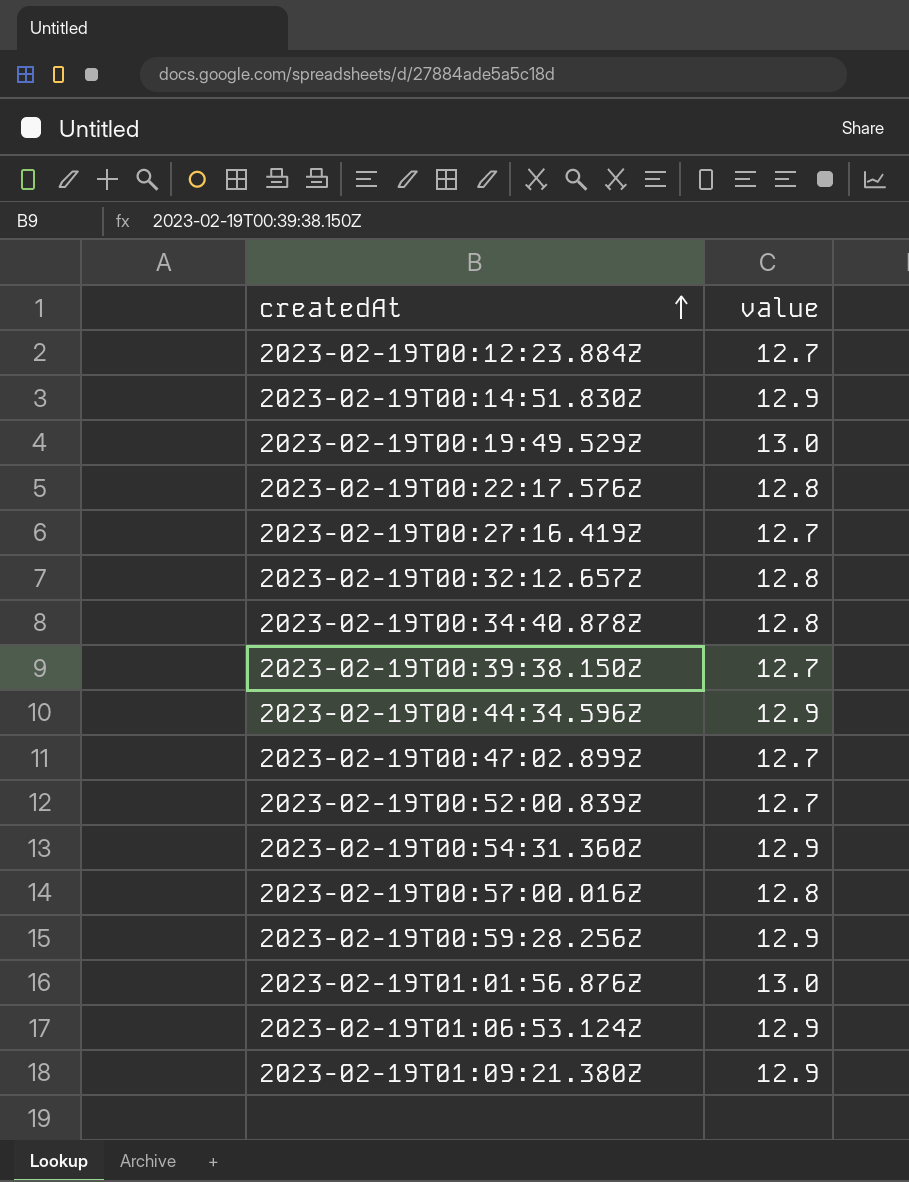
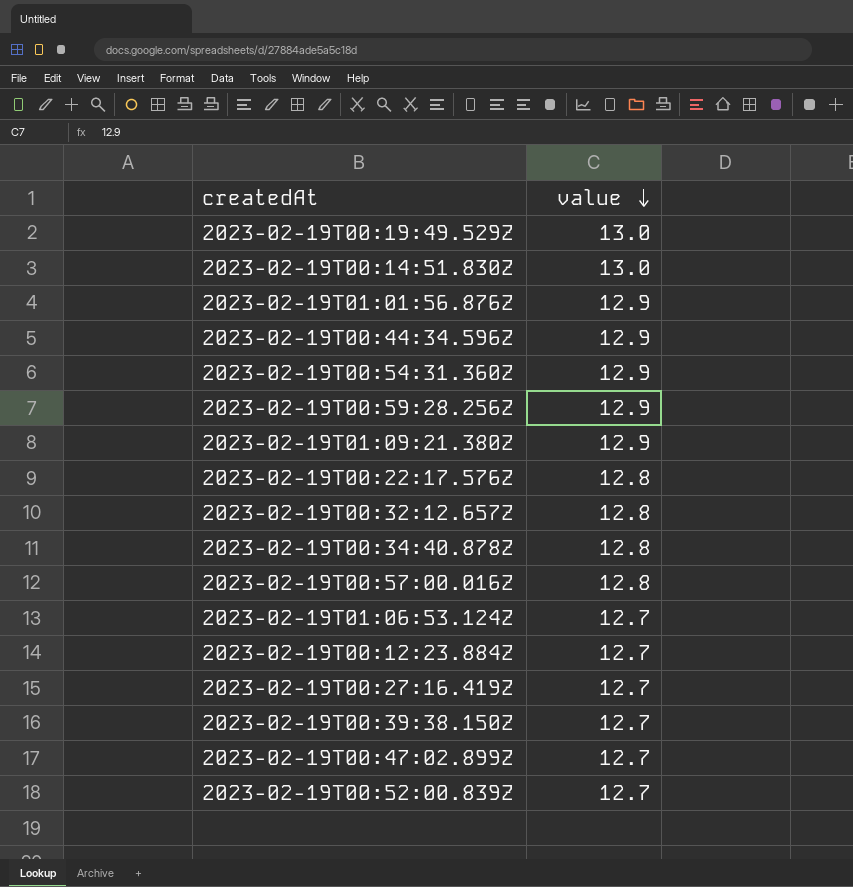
row order: createdAt ascending -> value descending
2023-02-19T00:14:51.830Z | value: 12.9 -> 13.0
2023-02-19T01:01:56.876Z | value: 13.0 -> 12.9
2023-02-19T01:06:53.124Z | value: 12.9 -> 12.7

